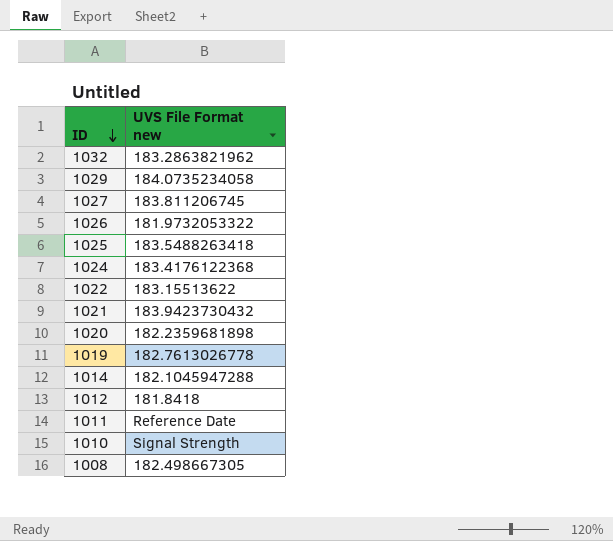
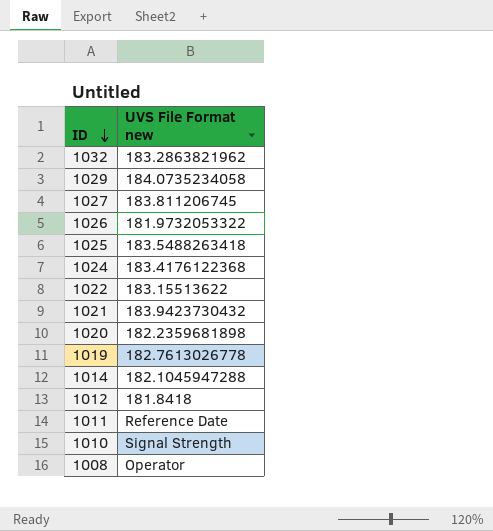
1008 | UVS File Format new: 182.498667305 -> Operator

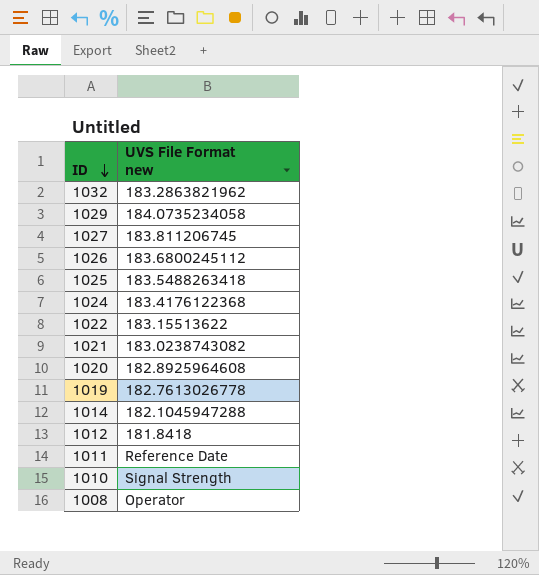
1026 | UVS File Format new: 181.9732053322 -> 183.6800245112
1021 | UVS File Format new: 183.9423730432 -> 183.0238743082
1020 | UVS File Format new: 182.2359681898 -> 182.8925964608

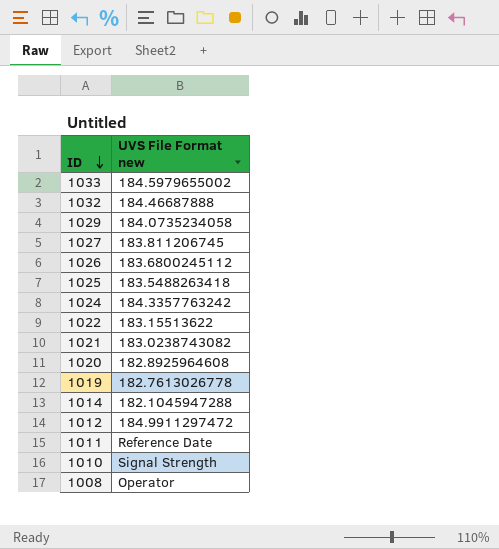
row 1033: none -> 184.5979655002
1032 | UVS File Format new: 183.2863821962 -> 184.46687888
1024 | UVS File Format new: 183.4176122368 -> 184.3357763242
1012 | UVS File Format new: 181.8418 -> 184.9911297472

